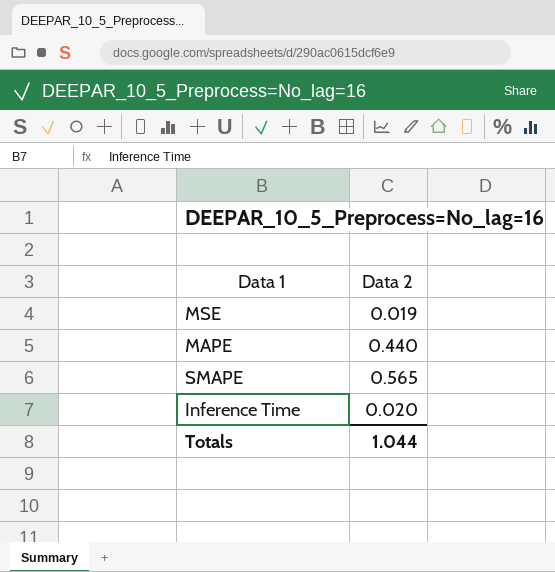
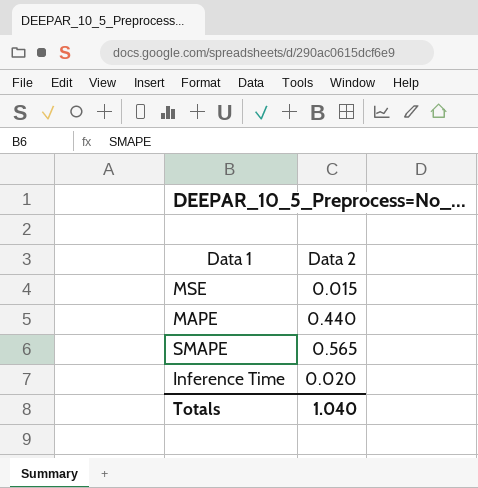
MSE | Data 2: 0.019 -> 0.015
Totals | Data 2: 1.044 -> 1.040

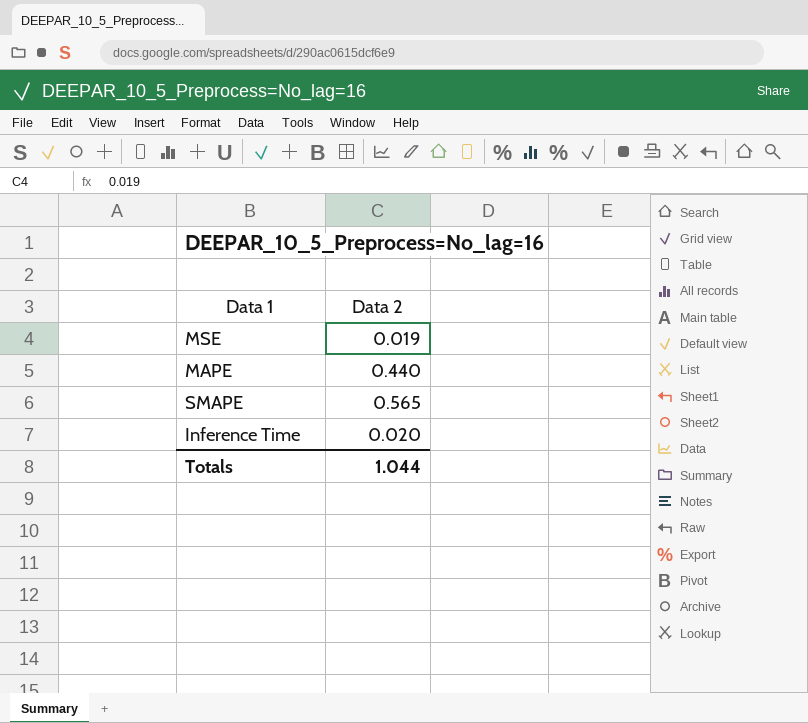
MSE | Data 2: 0.015 -> 0.019
Totals | Data 2: 1.040 -> 1.044

